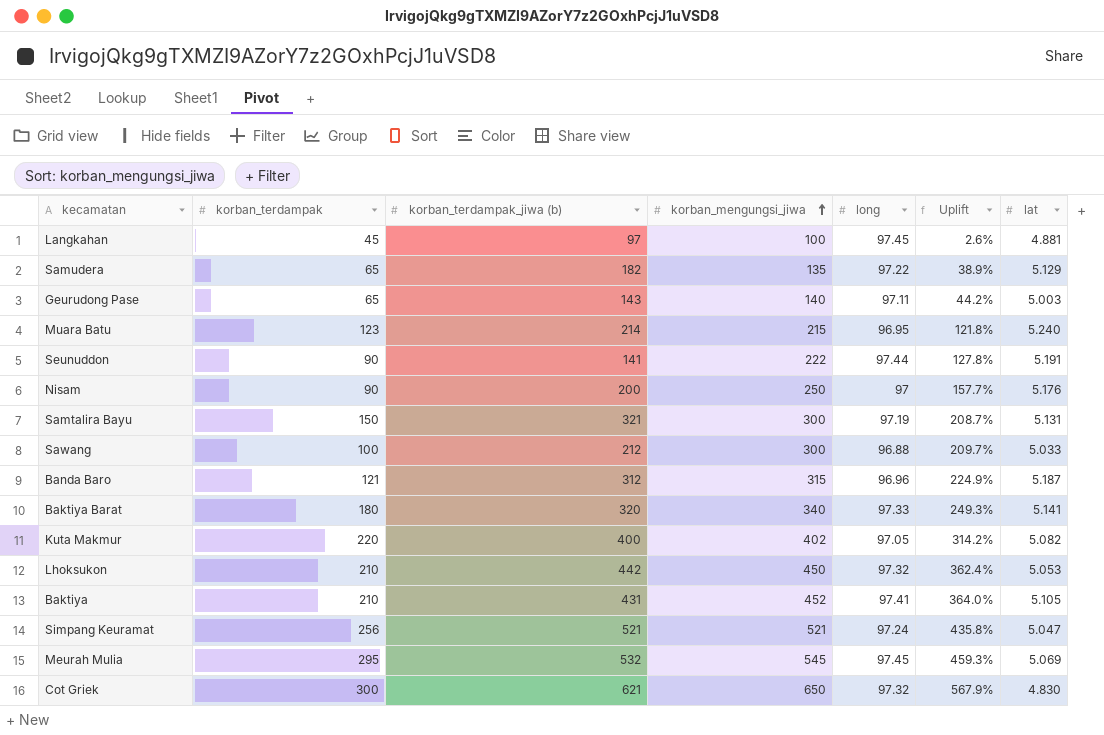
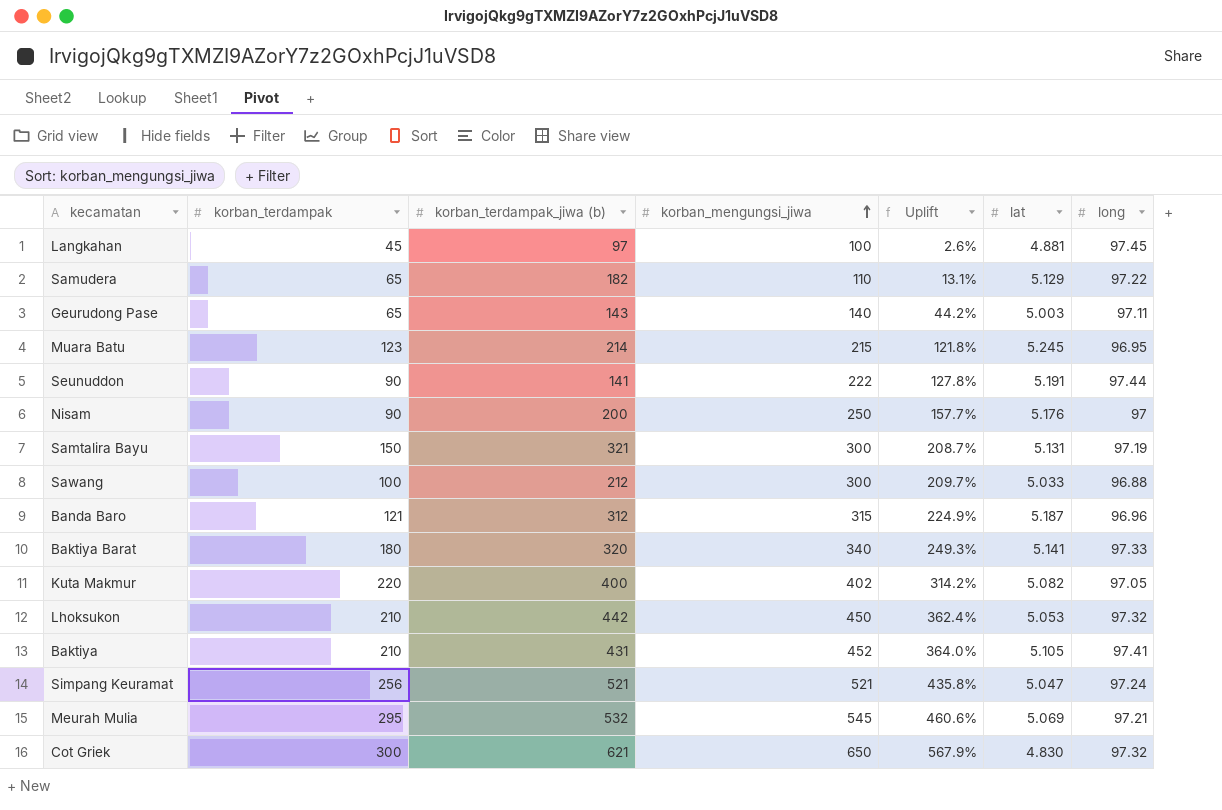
column long | position: 5 -> 7
Samudera | korban_mengungsi_jiwa: 135 -> 110
Samudera | Uplift: 38.9% -> 13.1%
Muara Batu | lat: 5.240 -> 5.245
Meurah Mulia | Uplift: 459.3% -> 460.6%
Meurah Mulia | long: 97.45 -> 97.21

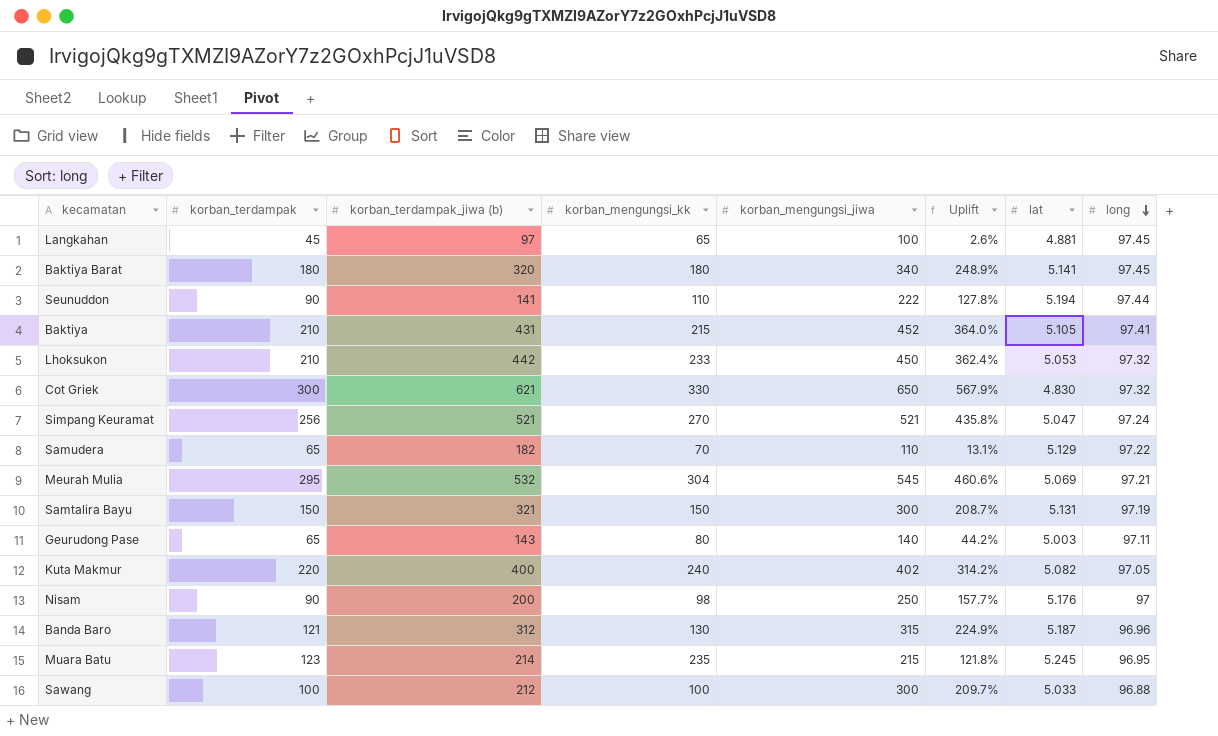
row order: korban_mengungsi_jiwa ascending -> long descending
column korban_mengungsi_kk | position: none -> 4
Baktiya Barat | Uplift: 249.3% -> 248.9%
Baktiya Barat | long: 97.33 -> 97.45
Seunuddon | lat: 5.191 -> 5.194

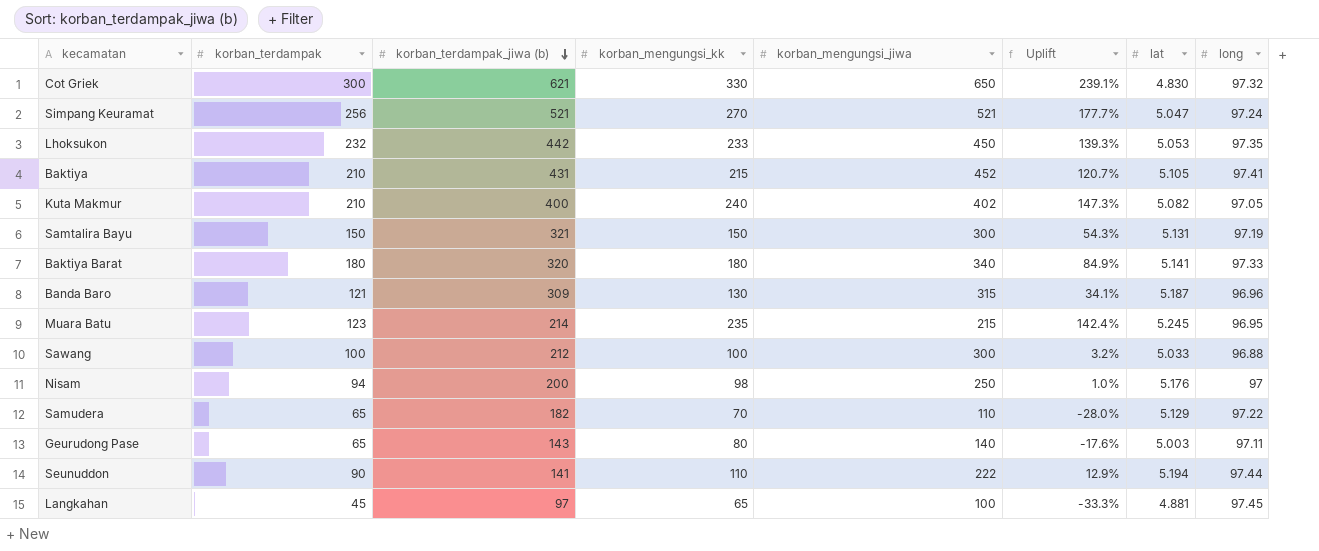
row order: long descending -> korban_terdampak_jiwa (b) descending
column Uplift | formula: ([korban_mengungsi_jiwa] - [long]) / [long] -> ([korban_mengungsi_kk] - [long]) / [long]
row Meurah Mulia: 295 | 532 | 304 | 545 | 460.6% | 5.069 | 97.21 -> none
Lhoksukon | korban_terdampak: 210 -> 232
Lhoksukon | long: 97.32 -> 97.35
Kuta Makmur | korban_terdampak: 220 -> 210
Baktiya Barat | long: 97.45 -> 97.33
Banda Baro | korban_terdampak_jiwa (b): 312 -> 309
Nisam | korban_terdampak: 90 -> 94

